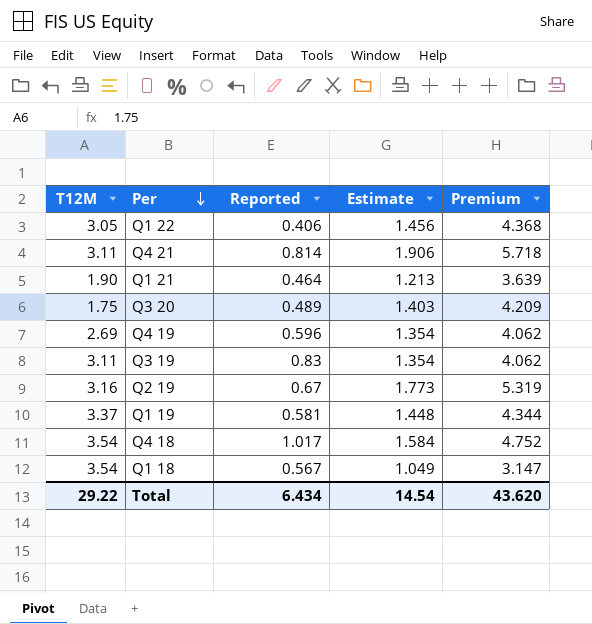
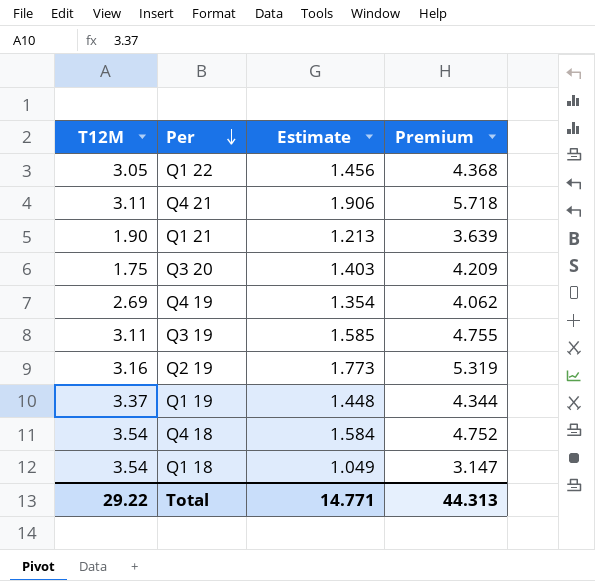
column Reported | position: 3 -> none
Q3 19 | Estimate: 1.354 -> 1.585
Q3 19 | Premium: 4.062 -> 4.755
Total | Estimate: 14.54 -> 14.771
Total | Premium: 43.620 -> 44.313

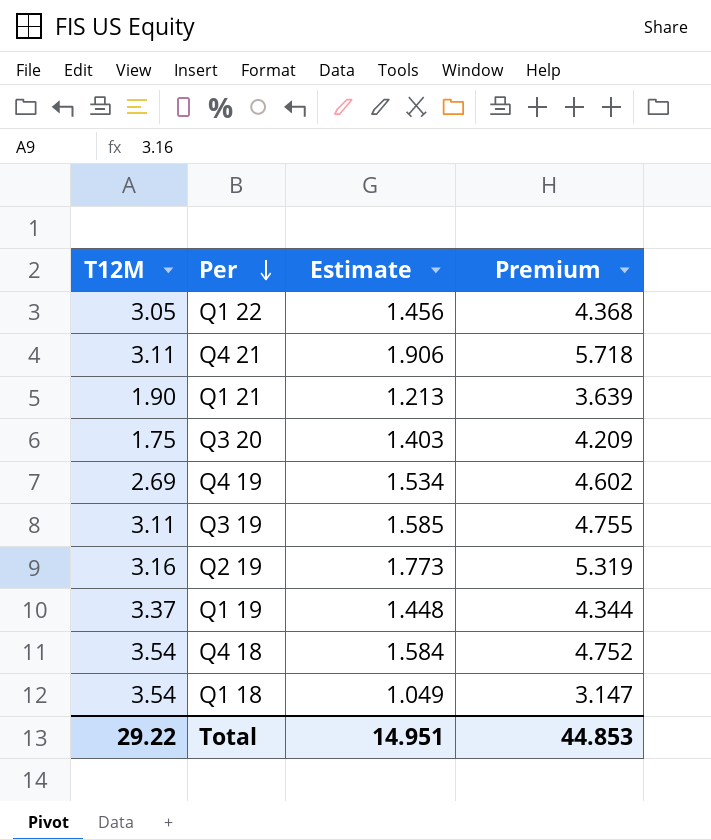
Q4 19 | Estimate: 1.354 -> 1.534
Q4 19 | Premium: 4.062 -> 4.602
Total | Estimate: 14.771 -> 14.951
Total | Premium: 44.313 -> 44.853

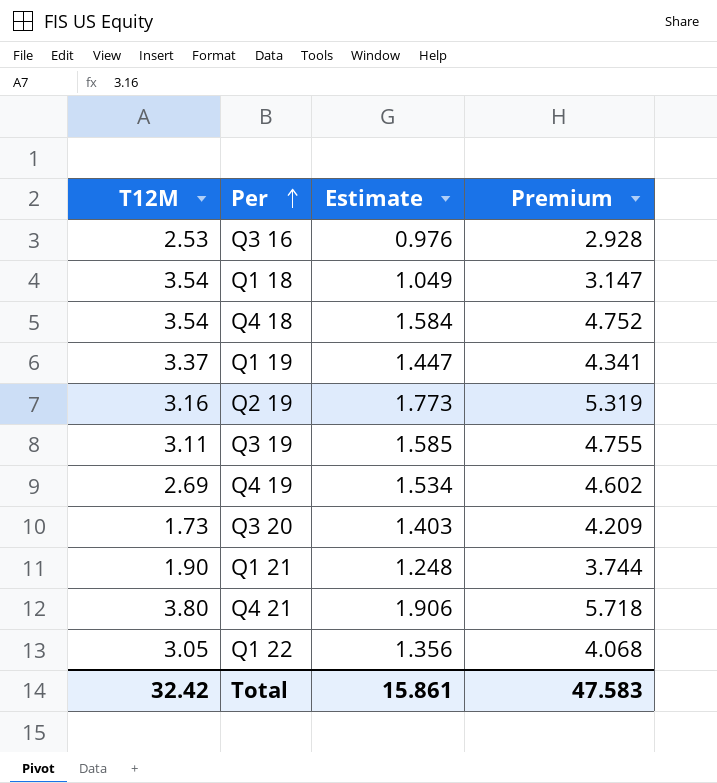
row order: Per descending -> Per ascending
row Q3 16: none -> 2.53 | 0.976 | 2.928
Q1 19 | Estimate: 1.448 -> 1.447
Q1 19 | Premium: 4.344 -> 4.341
Q3 20 | T12M: 1.75 -> 1.73
Q1 21 | Estimate: 1.213 -> 1.248
Q1 21 | Premium: 3.639 -> 3.744
Q4 21 | T12M: 3.11 -> 3.80
Q1 22 | Estimate: 1.456 -> 1.356
Q1 22 | Premium: 4.368 -> 4.068
Total | T12M: 29.22 -> 32.42
Total | Estimate: 14.951 -> 15.861
Total | Premium: 44.853 -> 47.583

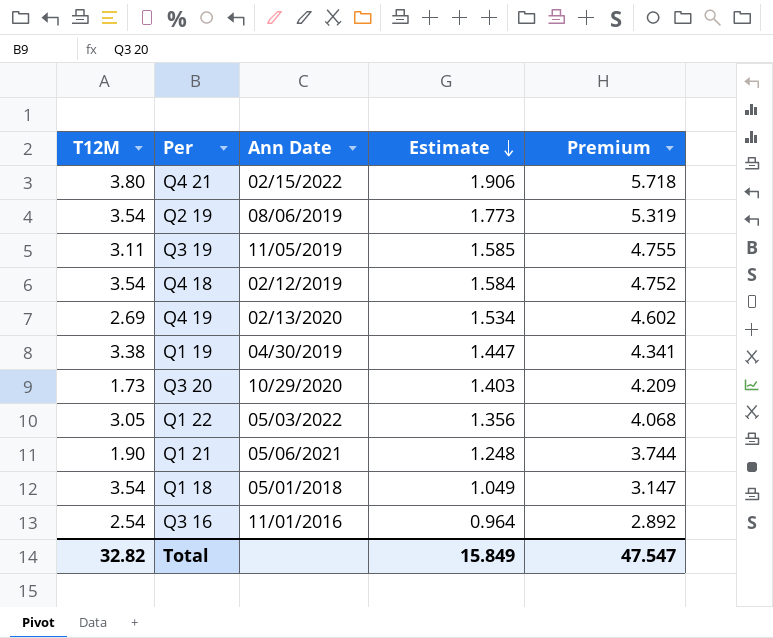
row order: Per ascending -> Estimate descending
column Ann Date | position: none -> 3
Q2 19 | T12M: 3.16 -> 3.54
Q1 19 | T12M: 3.37 -> 3.38
Q3 16 | T12M: 2.53 -> 2.54
Q3 16 | Estimate: 0.976 -> 0.964
Q3 16 | Premium: 2.928 -> 2.892
Total | T12M: 32.42 -> 32.82
Total | Estimate: 15.861 -> 15.849
Total | Premium: 47.583 -> 47.547

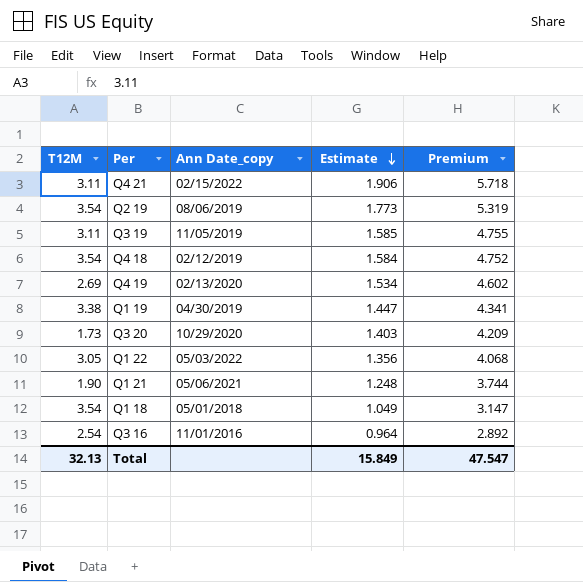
column name: Ann Date -> Ann Date_copy
Q4 21 | T12M: 3.80 -> 3.11
Total | T12M: 32.82 -> 32.13

